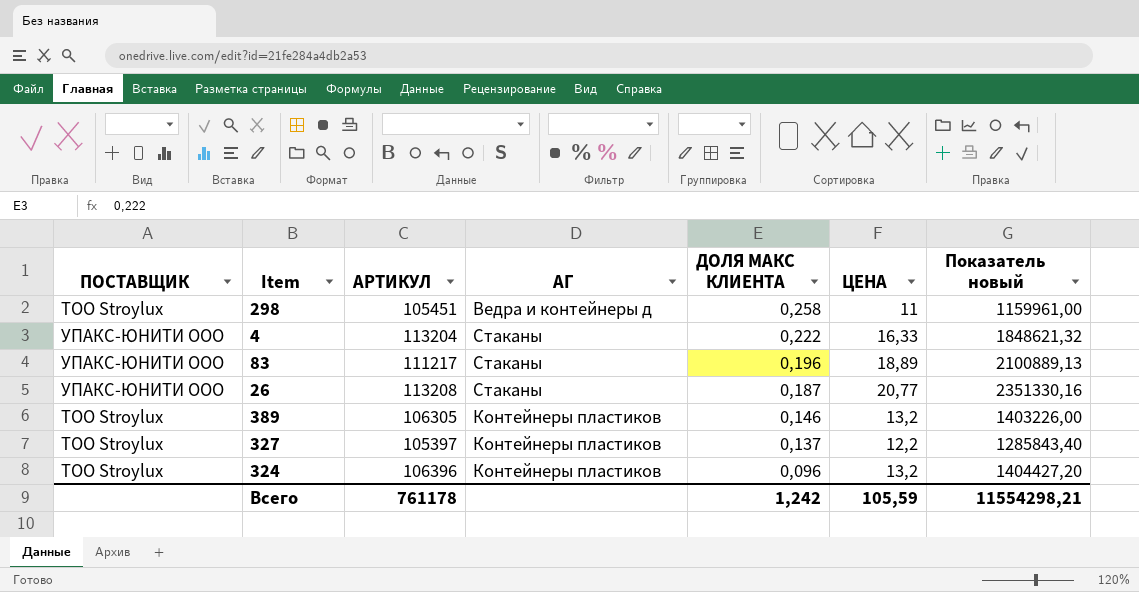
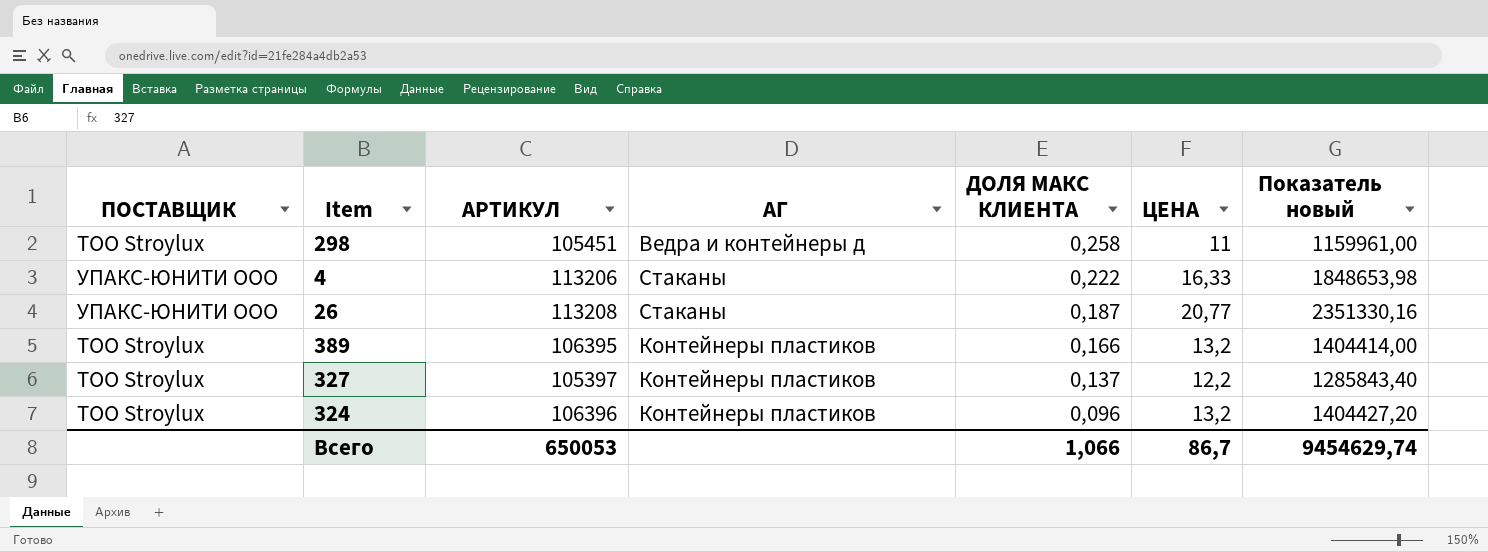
row 83: УПАКС-ЮНИТИ ООО | 111217 | Стаканы | 0,196 | 18,89 | 2100889,13 -> none
4 | АРТИКУЛ: 113204 -> 113206
4 | Показатель новый: 1848621,32 -> 1848653,98
389 | АРТИКУЛ: 106305 -> 106395
389 | ДОЛЯ МАКС КЛИЕНТА: 0,146 -> 0,166
389 | Показатель новый: 1403226,00 -> 1404414,00
Всего | АРТИКУЛ: 761178 -> 650053
Всего | ДОЛЯ МАКС КЛИЕНТА: 1,242 -> 1,066
Всего | ЦЕНА: 105,59 -> 86,7
Всего | Показатель новый: 11554298,21 -> 9454629,74

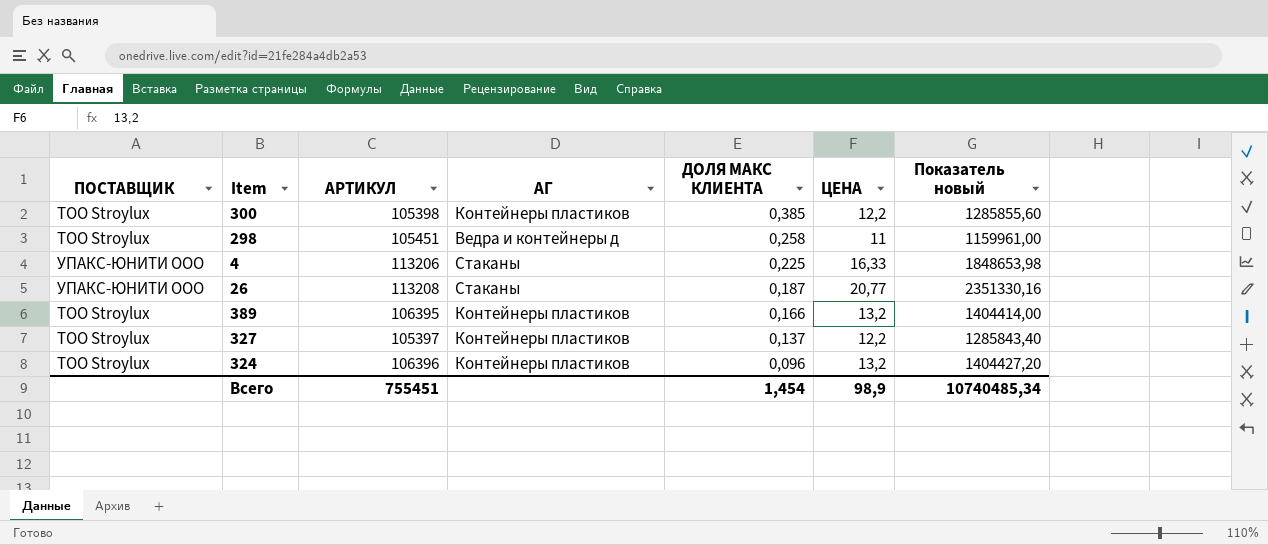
row 300: none -> ТОО Stroylux | 105398 | Контейнеры пластиков | 0,385 | 12,2 | 1285855,60
4 | ДОЛЯ МАКС КЛИЕНТА: 0,222 -> 0,225
Всего | АРТИКУЛ: 650053 -> 755451
Всего | ДОЛЯ МАКС КЛИЕНТА: 1,066 -> 1,454
Всего | ЦЕНА: 86,7 -> 98,9
Всего | Показатель новый: 9454629,74 -> 10740485,34

